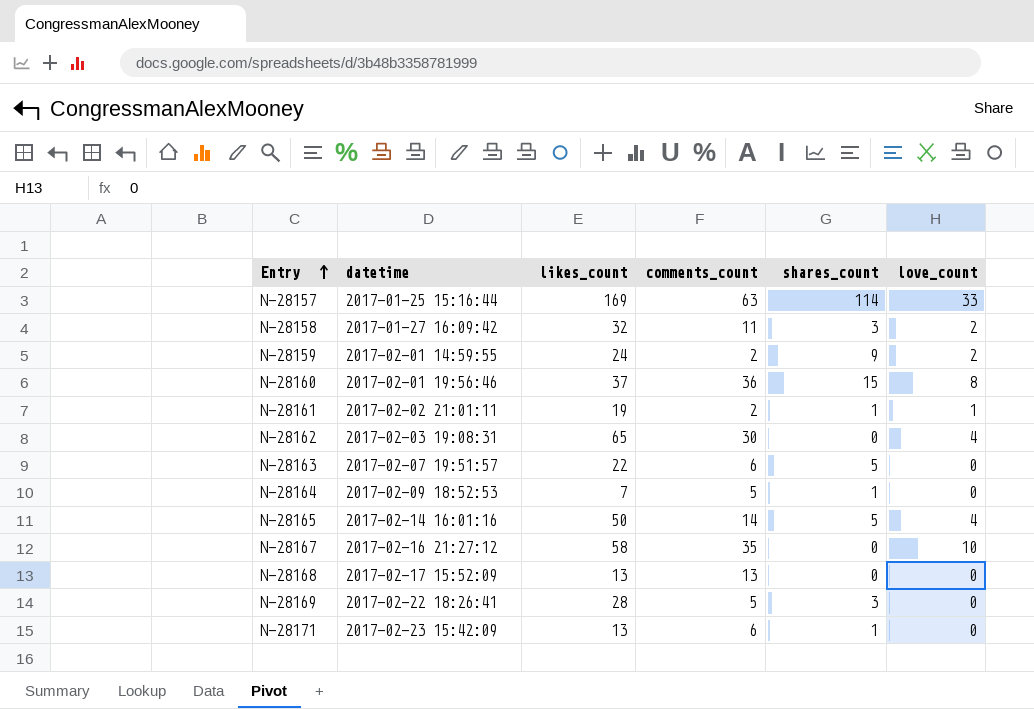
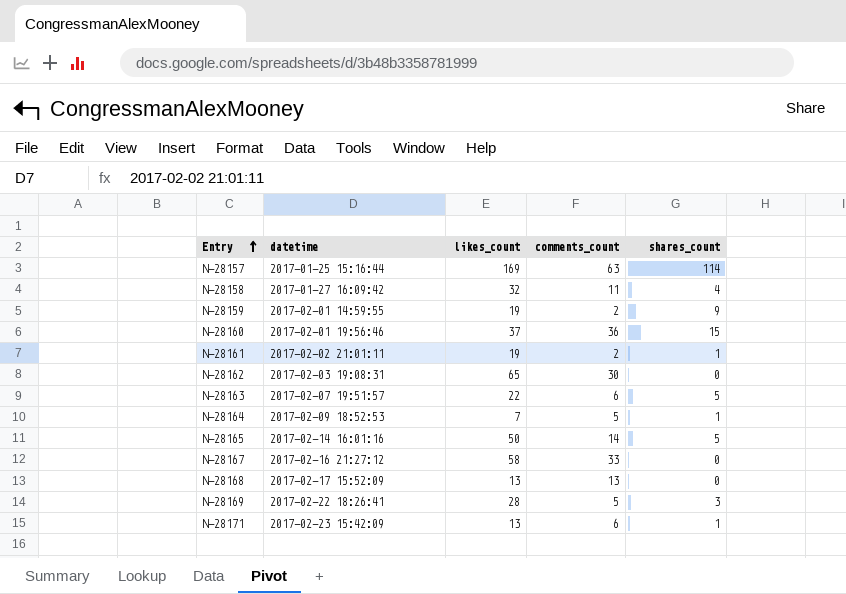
column love_count | position: 6 -> none
N-28158 | shares_count: 3 -> 4
N-28159 | likes_count: 24 -> 19
N-28167 | comments_count: 35 -> 33

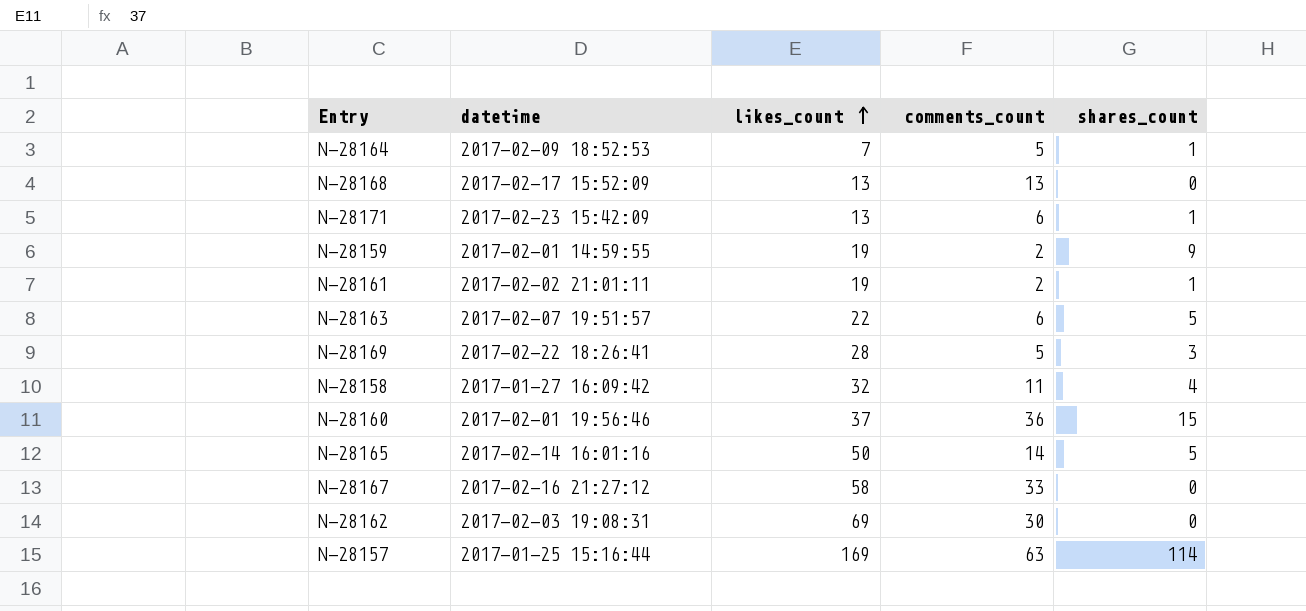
row order: Entry ascending -> likes_count ascending
N-28162 | likes_count: 65 -> 69

